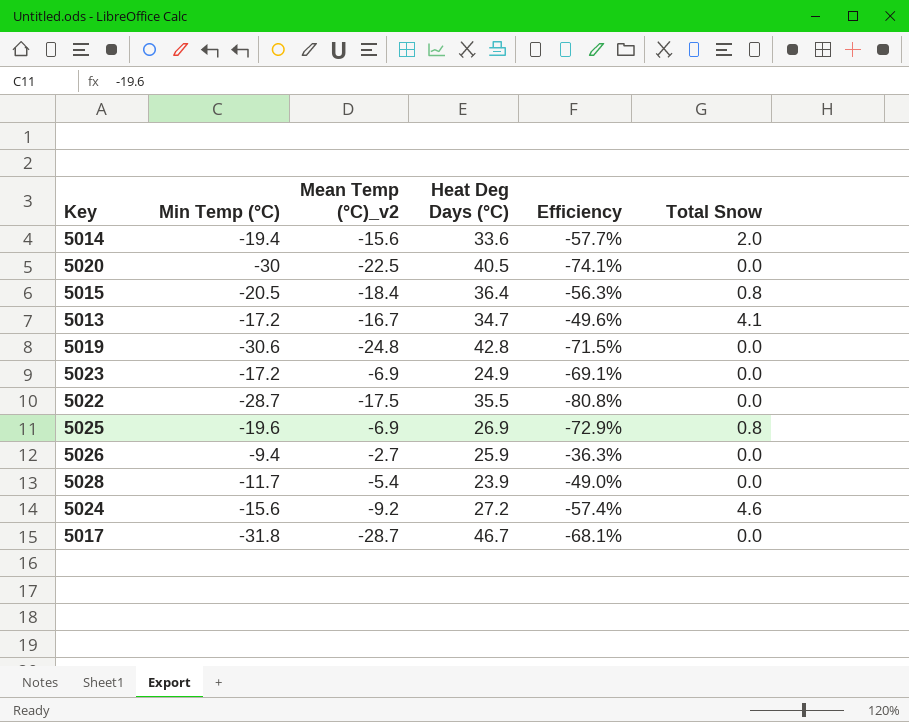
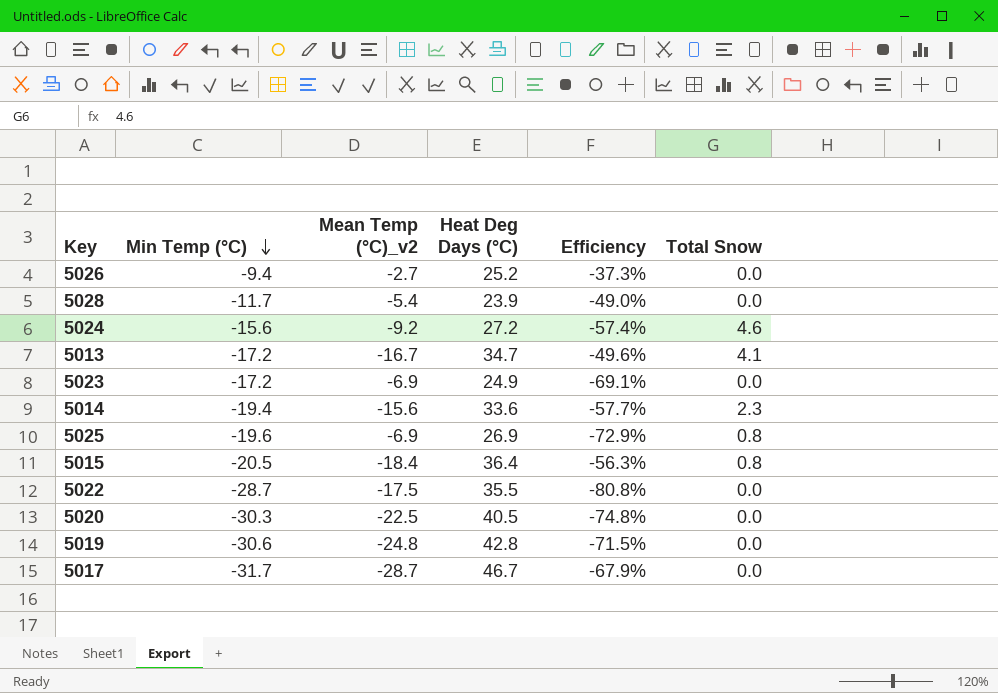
row order: none -> Min Temp (°C) descending
5026 | Heat Deg Days (°C): 25.9 -> 25.2
5026 | Efficiency: -36.3% -> -37.3%
5014 | Total Snow: 2.0 -> 2.3
5020 | Min Temp (°C): -30 -> -30.3
5020 | Efficiency: -74.1% -> -74.8%
5017 | Min Temp (°C): -31.8 -> -31.7
5017 | Efficiency: -68.1% -> -67.9%

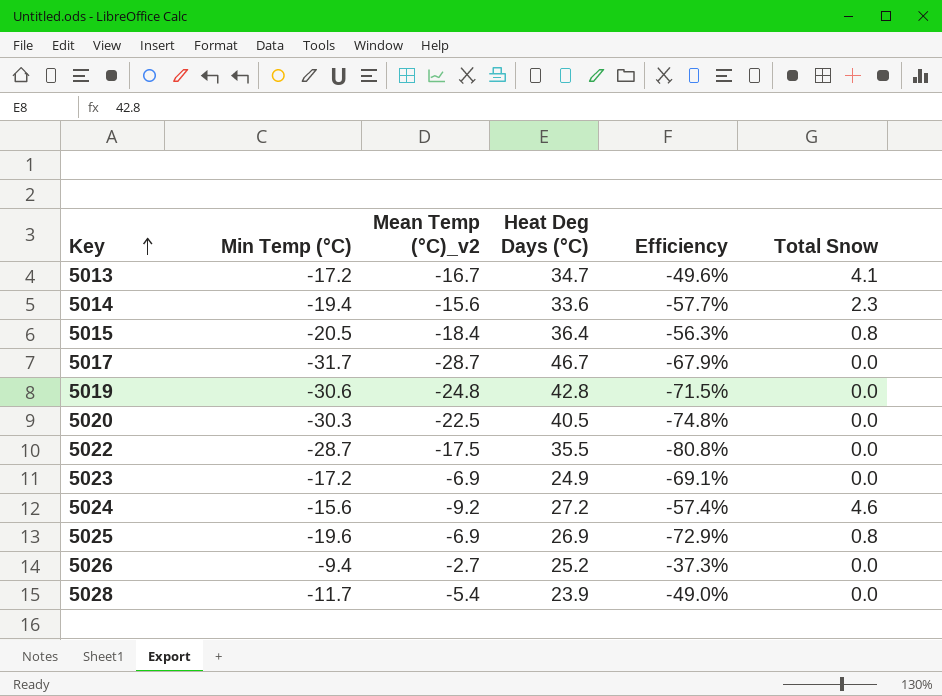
row order: Min Temp (°C) descending -> Key ascending

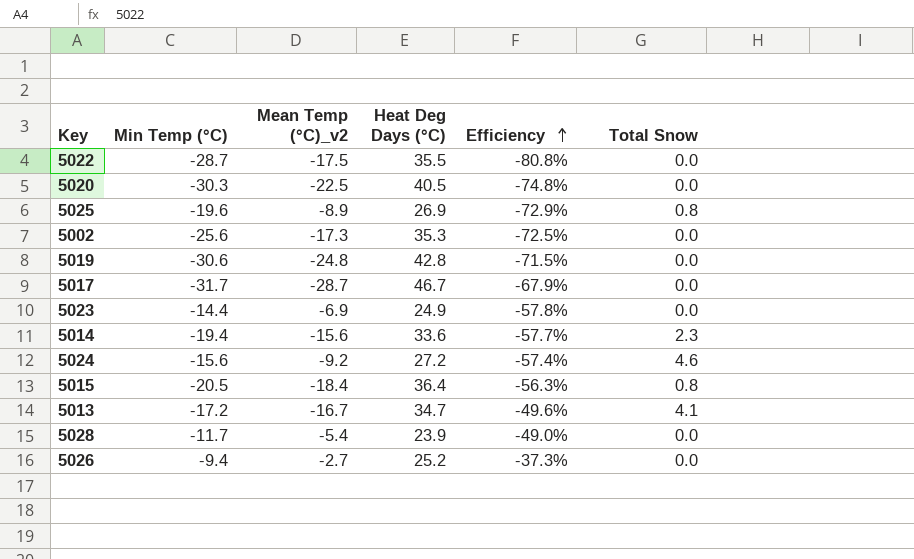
row order: Key ascending -> Efficiency ascending
5025 | Mean Temp (°C)_v2: -6.9 -> -8.9
row 5002: none -> -25.6 | -17.3 | 35.3 | -72.5% | 0.0
5023 | Min Temp (°C): -17.2 -> -14.4
5023 | Efficiency: -69.1% -> -57.8%

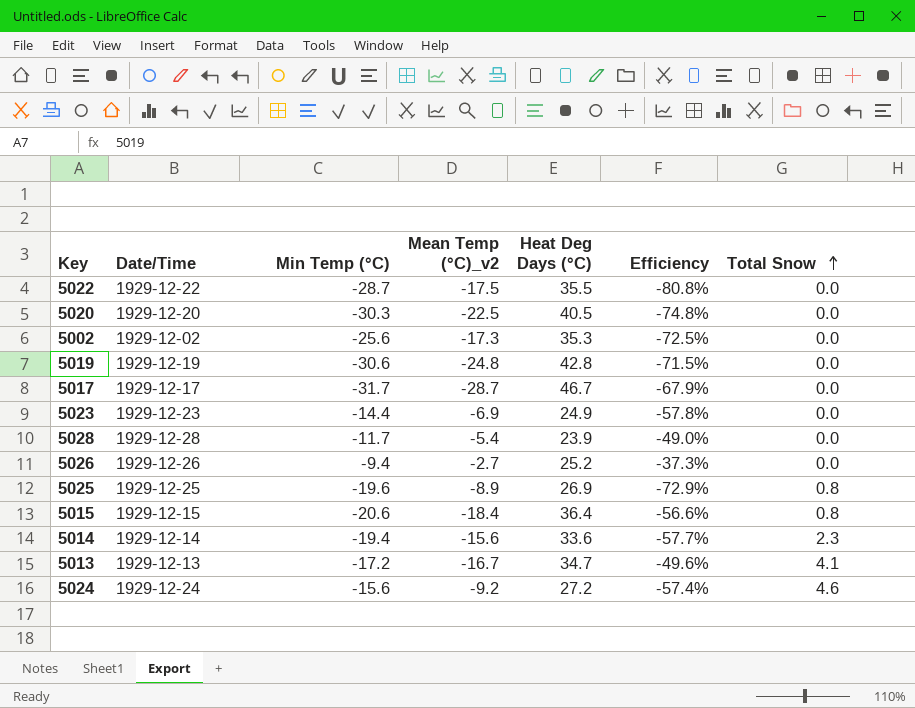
row order: Efficiency ascending -> Total Snow ascending
column Date/Time | position: none -> 2
5015 | Min Temp (°C): -20.5 -> -20.6
5015 | Efficiency: -56.3% -> -56.6%

